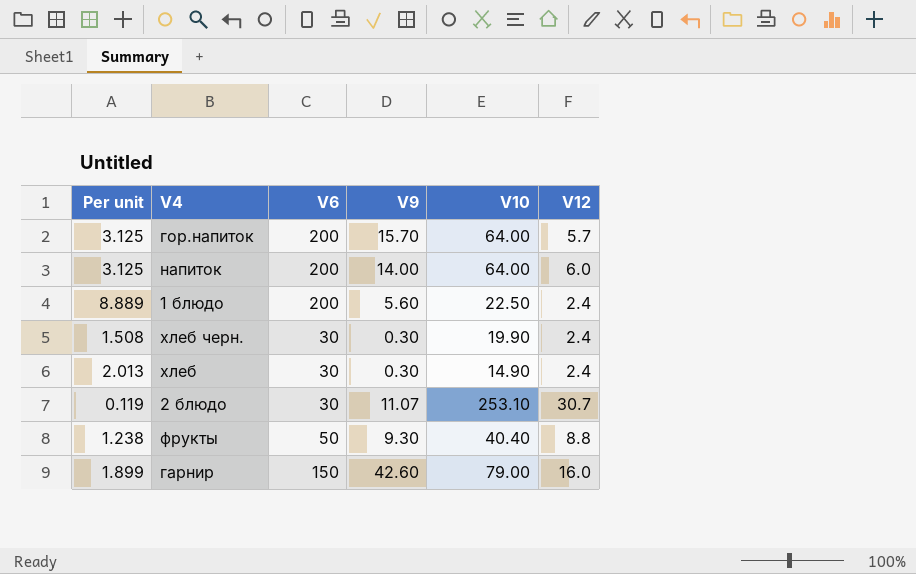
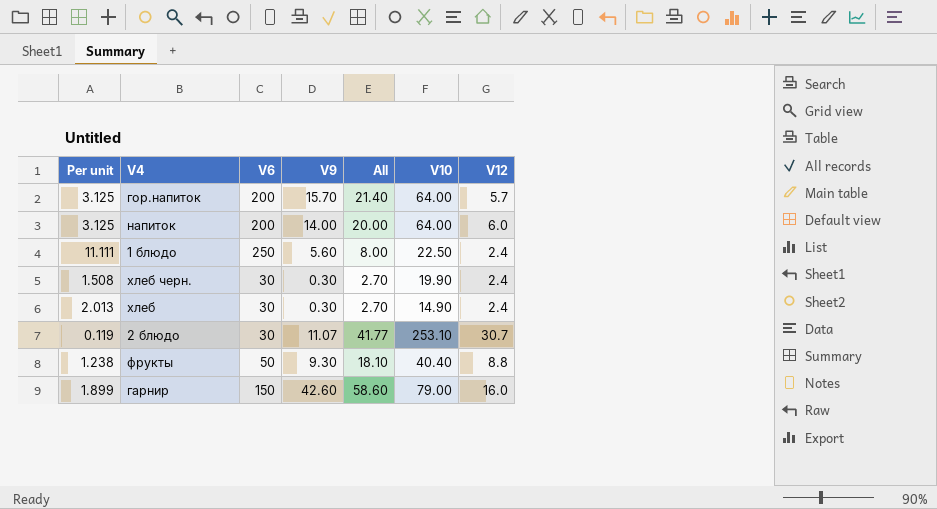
column All | formula: none -> [V9] + [V12]
1 блюдо | Per unit: 8.889 -> 11.111
1 блюдо | V6: 200 -> 250

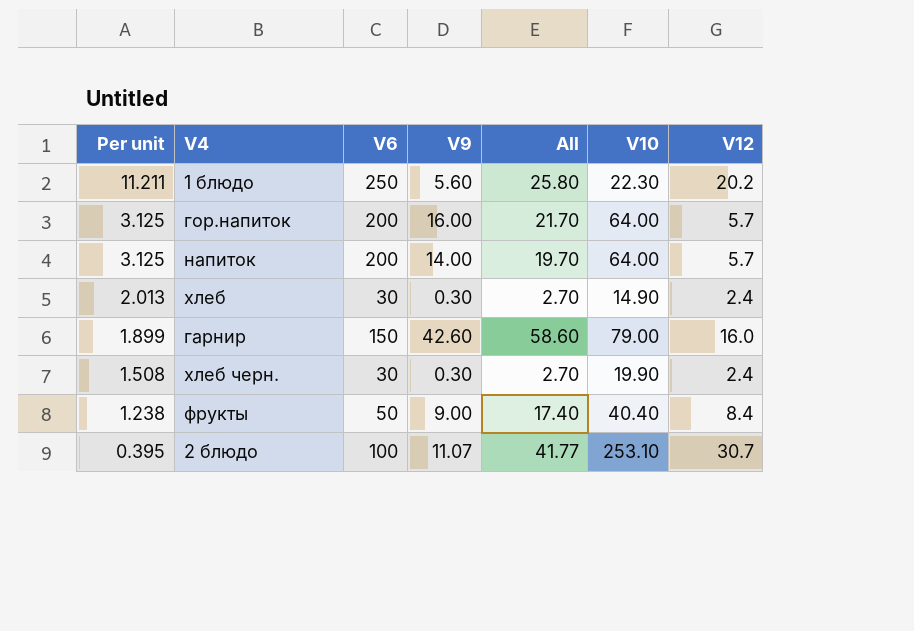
row order: none -> Per unit descending
1 блюдо | Per unit: 11.111 -> 11.211
1 блюдо | All: 8.00 -> 25.80
1 блюдо | V10: 22.50 -> 22.30
1 блюдо | V12: 2.4 -> 20.2
гор.напиток | V9: 15.70 -> 16.00
гор.напиток | All: 21.40 -> 21.70
напиток | All: 20.00 -> 19.70
напиток | V12: 6.0 -> 5.7
фрукты | V9: 9.30 -> 9.00
фрукты | All: 18.10 -> 17.40
фрукты | V12: 8.8 -> 8.4
2 блюдо | Per unit: 0.119 -> 0.395
2 блюдо | V6: 30 -> 100

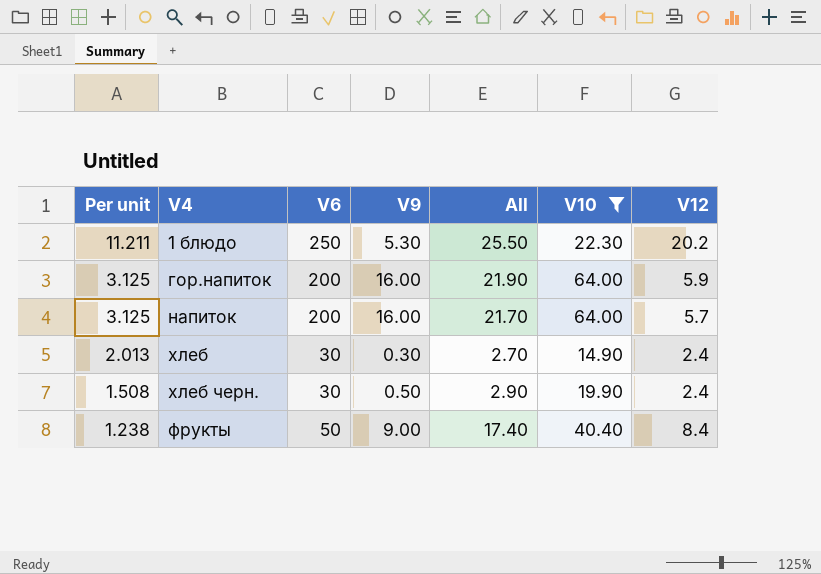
filter: none -> V10 <= 64.00
1 блюдо | V9: 5.60 -> 5.30
1 блюдо | All: 25.80 -> 25.50
гор.напиток | All: 21.70 -> 21.90
гор.напиток | V12: 5.7 -> 5.9
напиток | V9: 14.00 -> 16.00
напиток | All: 19.70 -> 21.70
хлеб черн. | V9: 0.30 -> 0.50
хлеб черн. | All: 2.70 -> 2.90

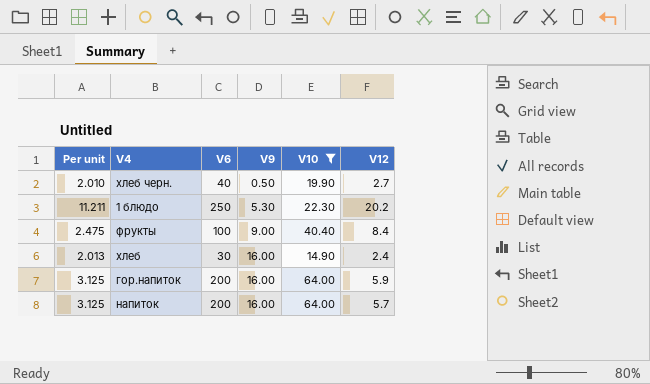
row order: Per unit descending -> V9 ascending
column All | formula: [V9] + [V12] -> none
хлеб черн. | Per unit: 1.508 -> 2.010
хлеб черн. | V6: 30 -> 40
хлеб черн. | V12: 2.4 -> 2.7
фрукты | Per unit: 1.238 -> 2.475
фрукты | V6: 50 -> 100
хлеб | V9: 0.30 -> 16.00

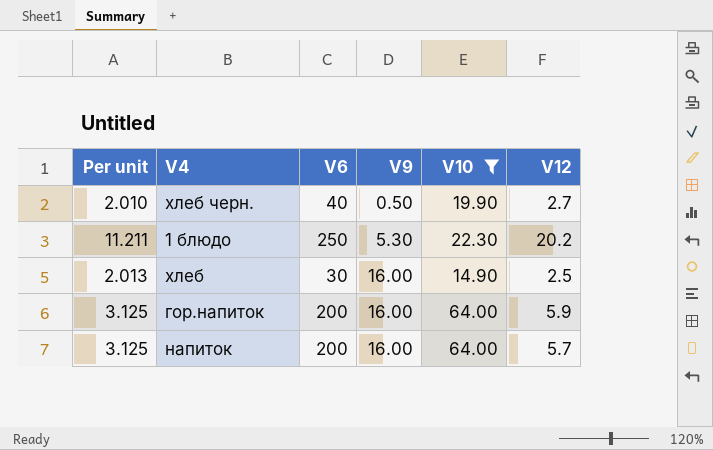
row фрукты: 2.475 | 100 | 9.00 | 40.40 | 8.4 -> none
хлеб | V12: 2.4 -> 2.5

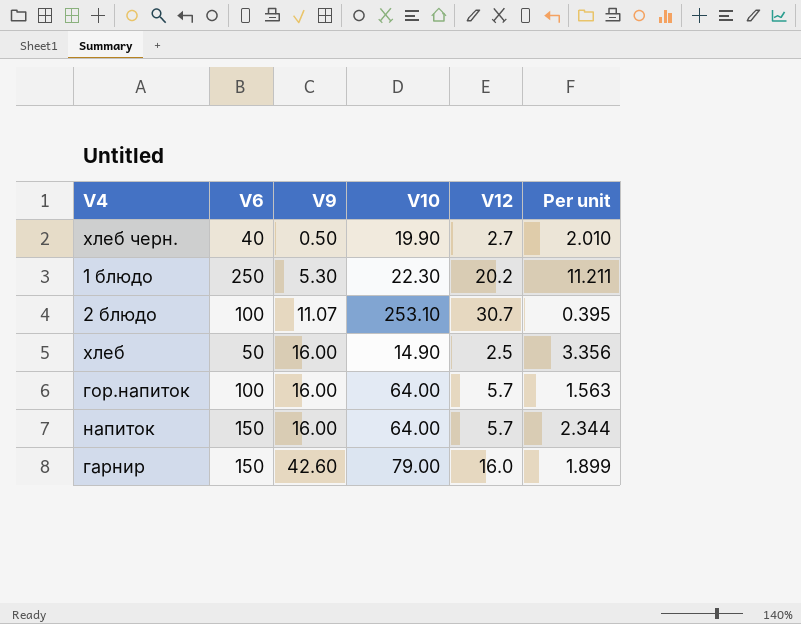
filter: V10 <= 64.00 -> none
column Per unit | position: 1 -> 6
хлеб | V6: 30 -> 50
хлеб | Per unit: 2.013 -> 3.356
гор.напиток | V6: 200 -> 100
гор.напиток | V12: 5.9 -> 5.7
гор.напиток | Per unit: 3.125 -> 1.563
напиток | V6: 200 -> 150
напиток | Per unit: 3.125 -> 2.344

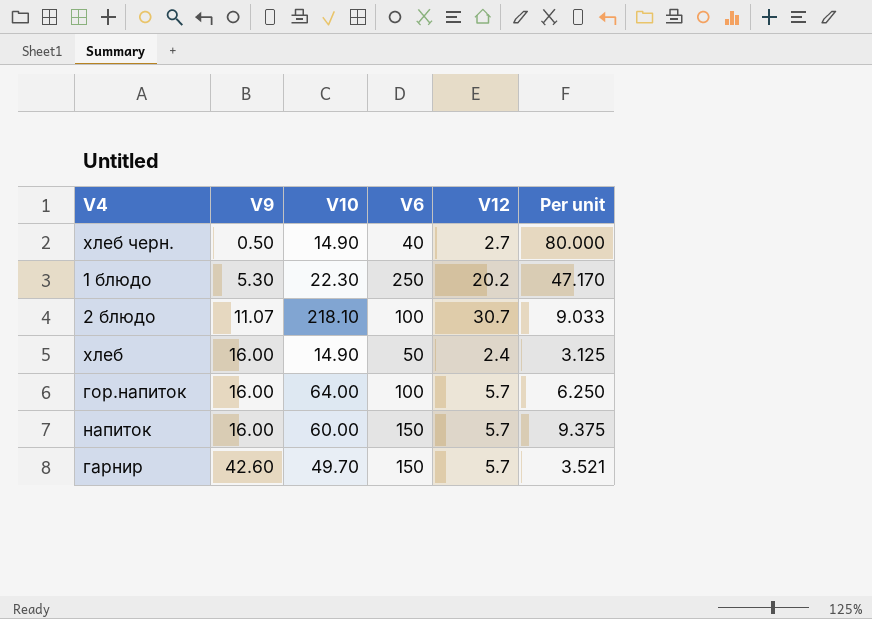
column V6 | position: 2 -> 4
column Per unit | formula: [V6] / [V10] -> [V6] / [V9]
хлеб черн. | V10: 19.90 -> 14.90
2 блюдо | V10: 253.10 -> 218.10
хлеб | V12: 2.5 -> 2.4
напиток | V10: 64.00 -> 60.00
гарнир | V10: 79.00 -> 49.70
гарнир | V12: 16.0 -> 5.7

